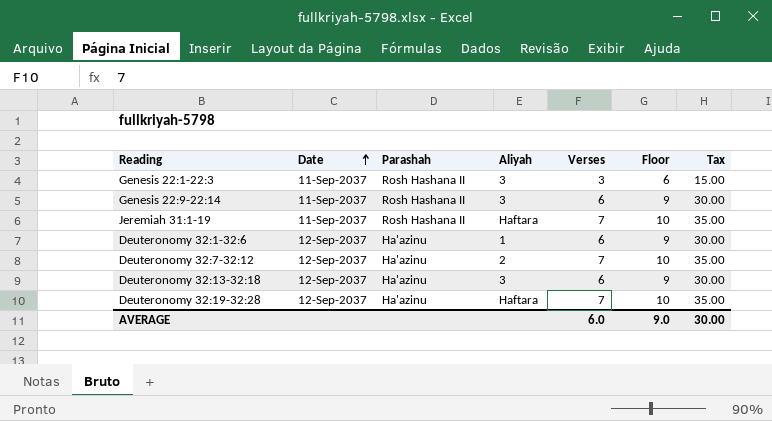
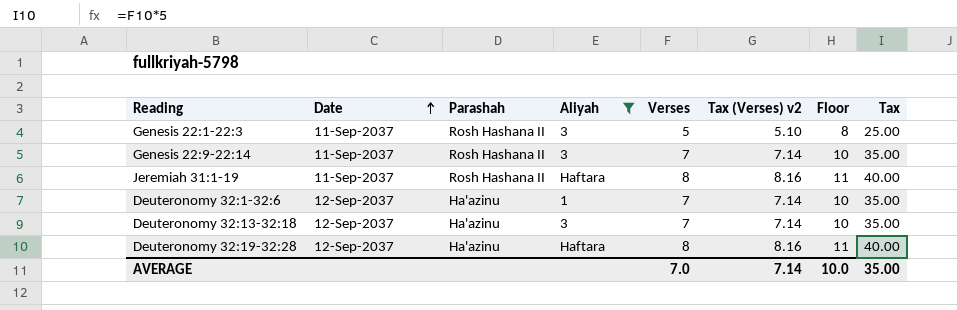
filter: none -> Aliyah != 2
column Tax (Verses) v2 | formula: none -> [Verses] * 1.02
Genesis 22:1-22:3 | Verses: 3 -> 5
Genesis 22:1-22:3 | Floor: 6 -> 8
Genesis 22:1-22:3 | Tax: 15.00 -> 25.00
Genesis 22:9-22:14 | Verses: 6 -> 7
Genesis 22:9-22:14 | Floor: 9 -> 10
Genesis 22:9-22:14 | Tax: 30.00 -> 35.00
Jeremiah 31:1-19 | Verses: 7 -> 8
Jeremiah 31:1-19 | Floor: 10 -> 11
Jeremiah 31:1-19 | Tax: 35.00 -> 40.00
Deuteronomy 32:1-32:6 | Verses: 6 -> 7
Deuteronomy 32:1-32:6 | Floor: 9 -> 10
Deuteronomy 32:1-32:6 | Tax: 30.00 -> 35.00
Deuteronomy 32:13-32:18 | Verses: 6 -> 7
Deuteronomy 32:13-32:18 | Floor: 9 -> 10
Deuteronomy 32:13-32:18 | Tax: 30.00 -> 35.00
Deuteronomy 32:19-32:28 | Verses: 7 -> 8
Deuteronomy 32:19-32:28 | Floor: 10 -> 11
Deuteronomy 32:19-32:28 | Tax: 35.00 -> 40.00
AVERAGE | Verses: 6.0 -> 7.0
AVERAGE | Floor: 9.0 -> 10.0
AVERAGE | Tax: 30.00 -> 35.00

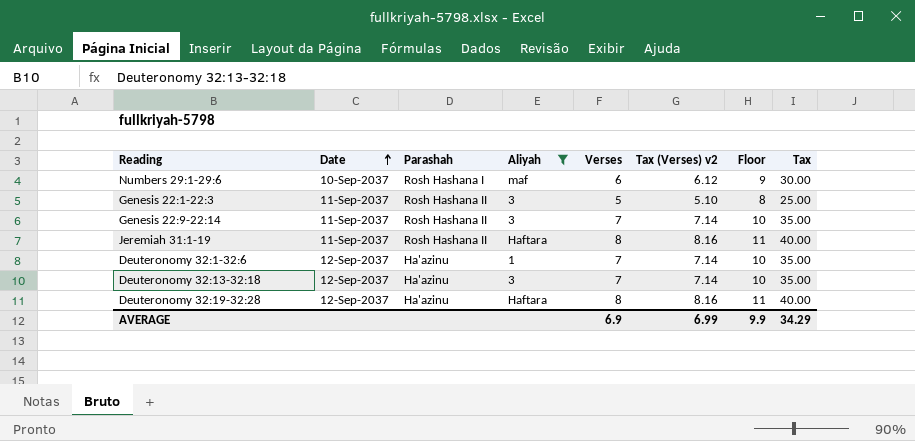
row Numbers 29:1-29:6: none -> 10-Sep-2037 | Rosh Hashana I | maf | 6 | 6.12 | 9 | 30.00
AVERAGE | Verses: 7.0 -> 6.9
AVERAGE | Tax (Verses) v2: 7.14 -> 6.99
AVERAGE | Floor: 10.0 -> 9.9
AVERAGE | Tax: 35.00 -> 34.29

